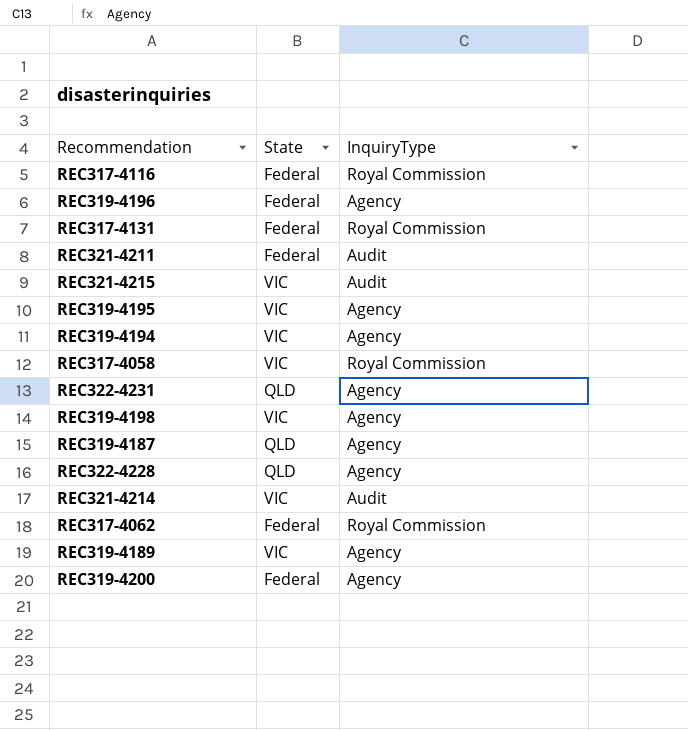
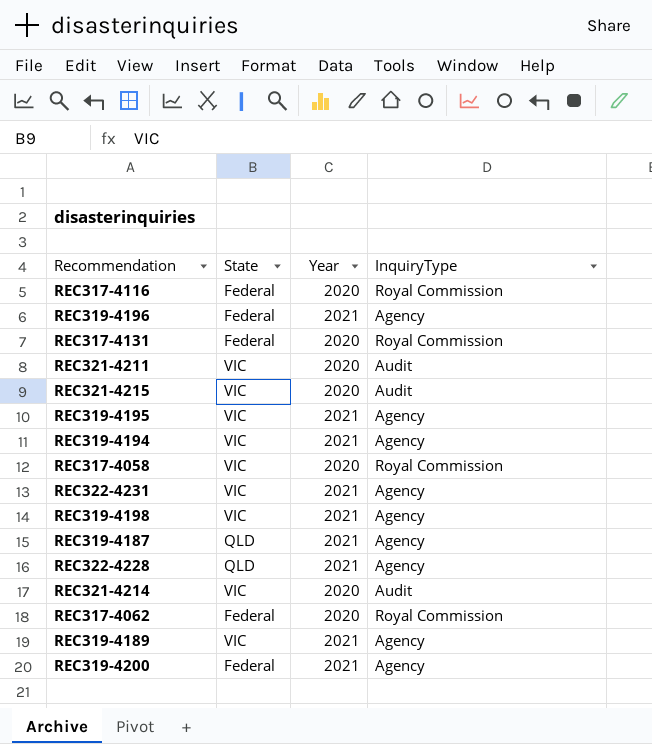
column Year | position: none -> 3
REC321-4211 | State: Federal -> VIC
REC322-4231 | State: QLD -> VIC

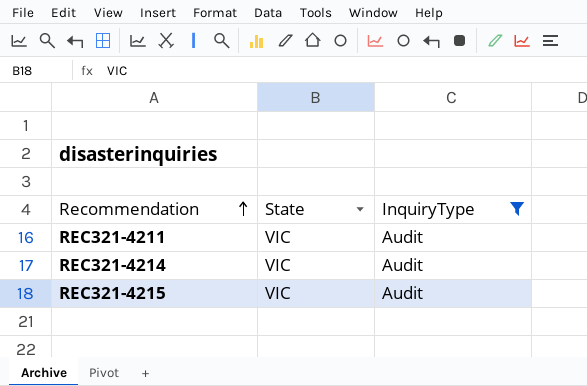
filter: none -> InquiryType = Audit
row order: none -> Recommendation ascending
column Year | position: 3 -> none

